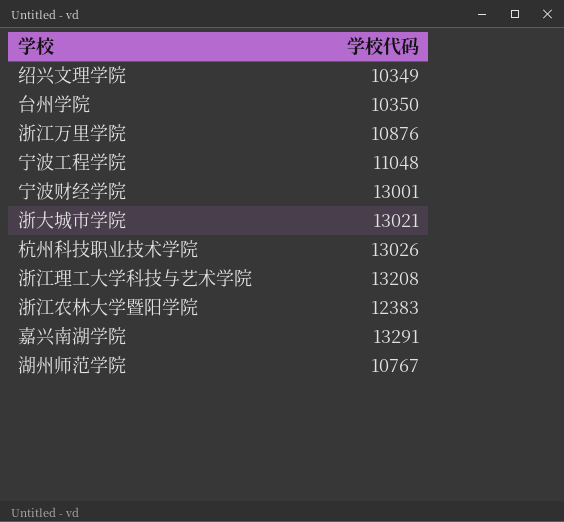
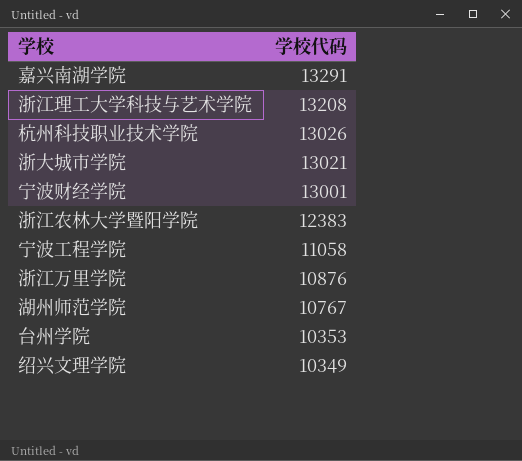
row order: none -> 学校代码 descending
宁波工程学院 | 学校代码: 11048 -> 11058
台州学院 | 学校代码: 10350 -> 10353

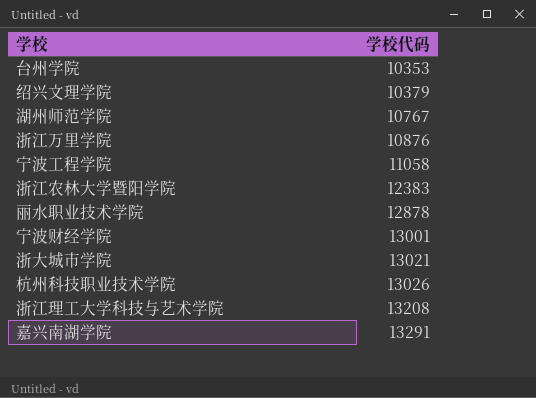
row order: 学校代码 descending -> 学校代码 ascending
绍兴文理学院 | 学校代码: 10349 -> 10379
row 丽水职业技术学院: none -> 12878

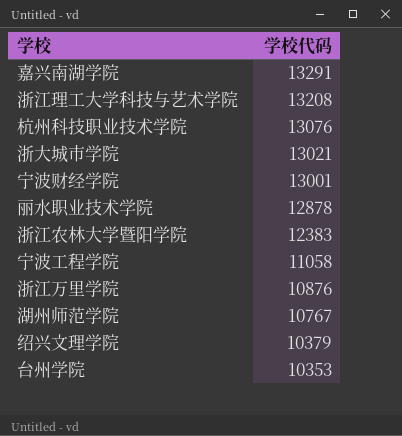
row order: 学校代码 ascending -> 学校代码 descending
杭州科技职业技术学院 | 学校代码: 13026 -> 13076

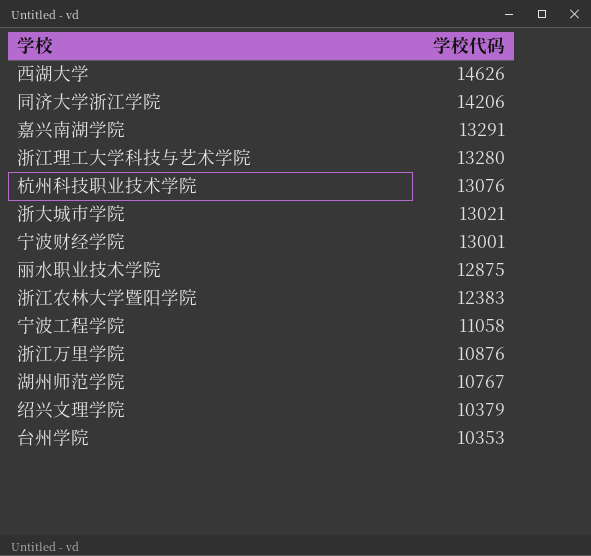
row 西湖大学: none -> 14626
row 同济大学浙江学院: none -> 14206
浙江理工大学科技与艺术学院 | 学校代码: 13208 -> 13280
丽水职业技术学院 | 学校代码: 12878 -> 12875

